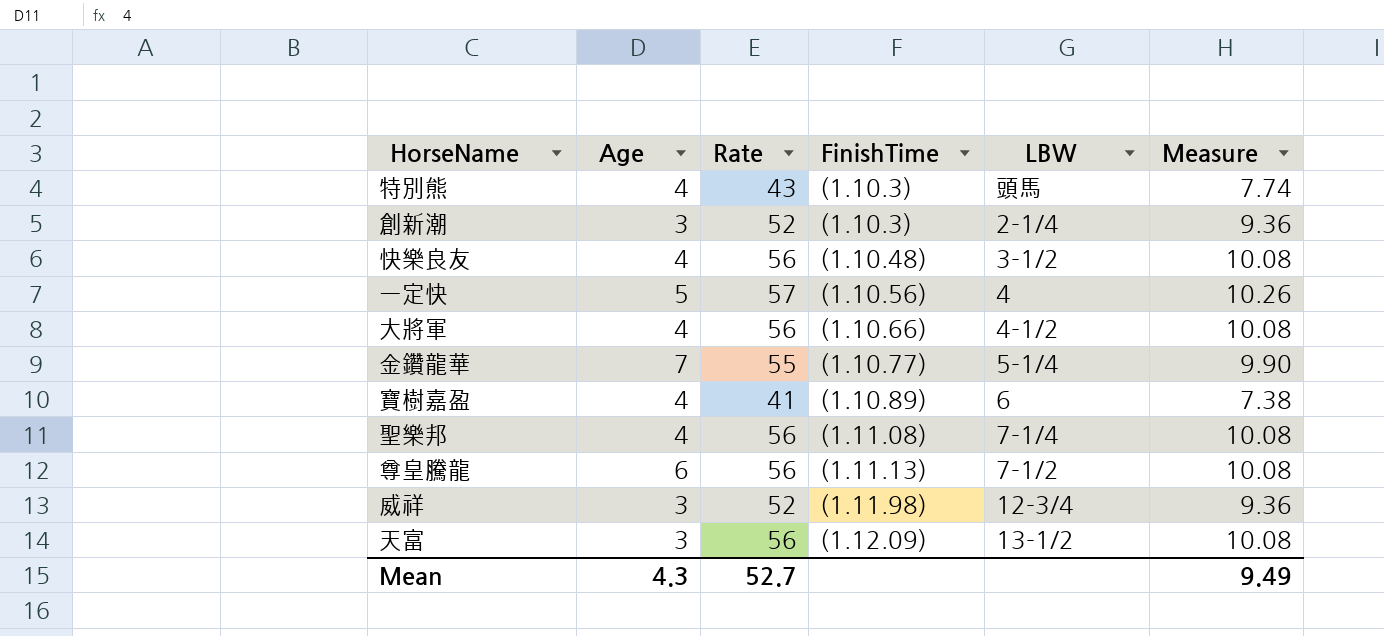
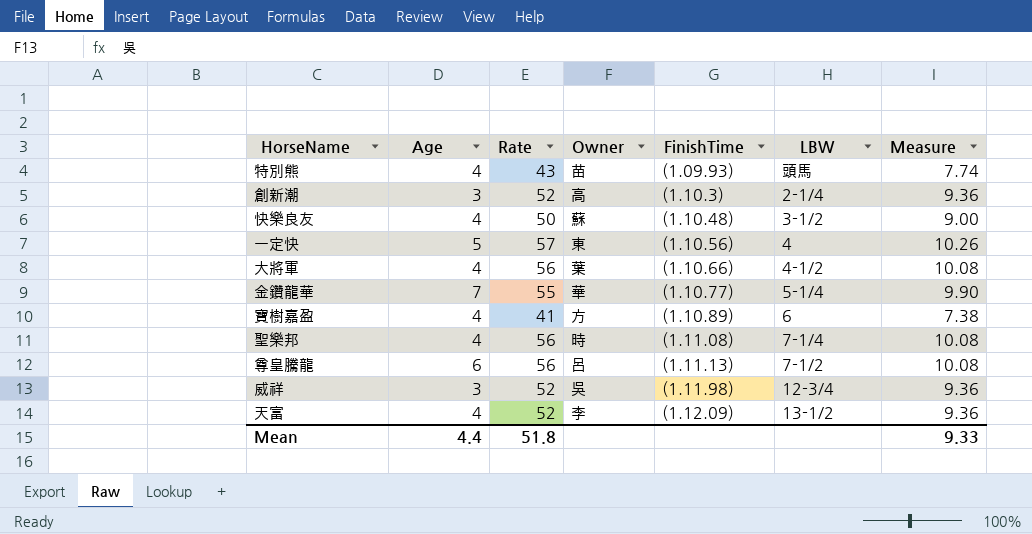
column Owner | position: none -> 4
特別熊 | FinishTime: (1.10.3) -> (1.09.93)
快樂良友 | Rate: 56 -> 50
快樂良友 | Measure: 10.08 -> 9.00
天富 | Age: 3 -> 4
天富 | Rate: 56 -> 52
天富 | Measure: 10.08 -> 9.36
Mean | Age: 4.3 -> 4.4
Mean | Rate: 52.7 -> 51.8
Mean | Measure: 9.49 -> 9.33

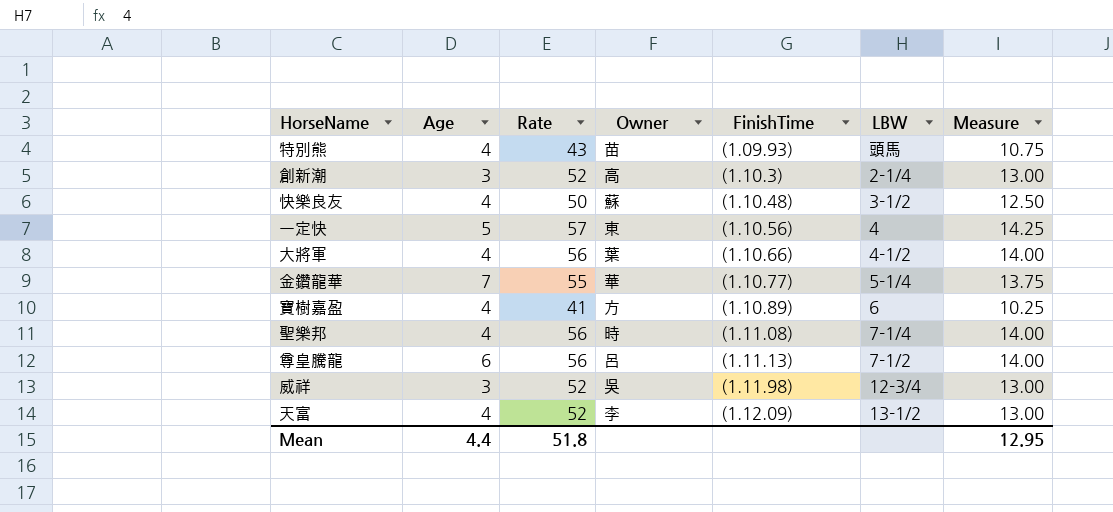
column Measure | formula: [Rate] * 0.18 -> [Rate] * 0.25
Mean | Measure: 9.33 -> 12.95

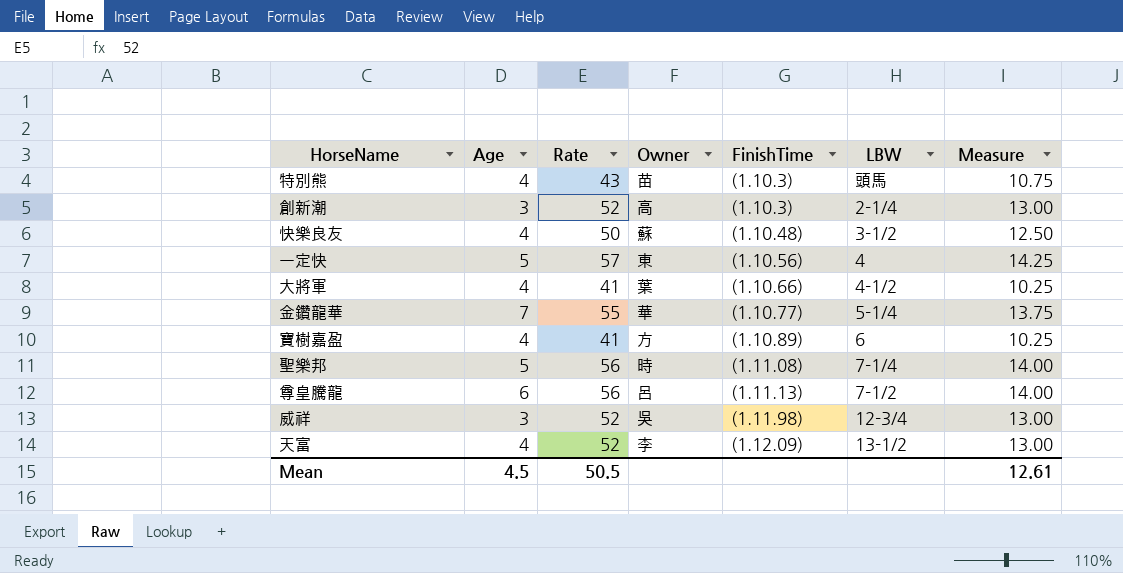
特別熊 | FinishTime: (1.09.93) -> (1.10.3)
大將軍 | Rate: 56 -> 41
大將軍 | Measure: 14.00 -> 10.25
聖樂邦 | Age: 4 -> 5
Mean | Age: 4.4 -> 4.5
Mean | Rate: 51.8 -> 50.5
Mean | Measure: 12.95 -> 12.61

